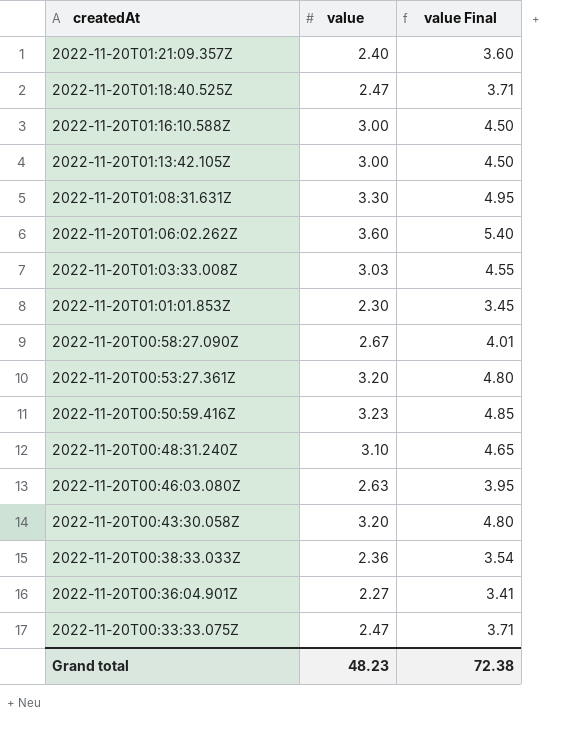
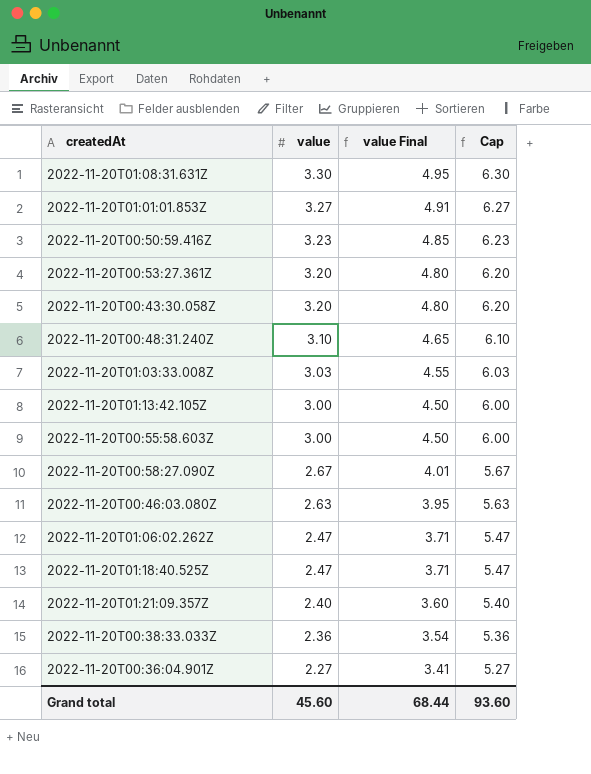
row order: createdAt descending -> value descending
column Cap | formula: none -> [value] + 3
row 2022-11-20T01:16:10.588Z: 3.00 | 4.50 -> none
row 2022-11-20T00:33:33.075Z: 2.47 | 3.71 -> none
2022-11-20T01:01:01.853Z | value: 2.30 -> 3.27
2022-11-20T01:01:01.853Z | value Final: 3.45 -> 4.91
row 2022-11-20T00:55:58.603Z: none -> 3.00 | 4.50 | 6.00
2022-11-20T01:06:02.262Z | value: 3.60 -> 2.47
2022-11-20T01:06:02.262Z | value Final: 5.40 -> 3.71
Grand total | value: 48.23 -> 45.60
Grand total | value Final: 72.38 -> 68.44

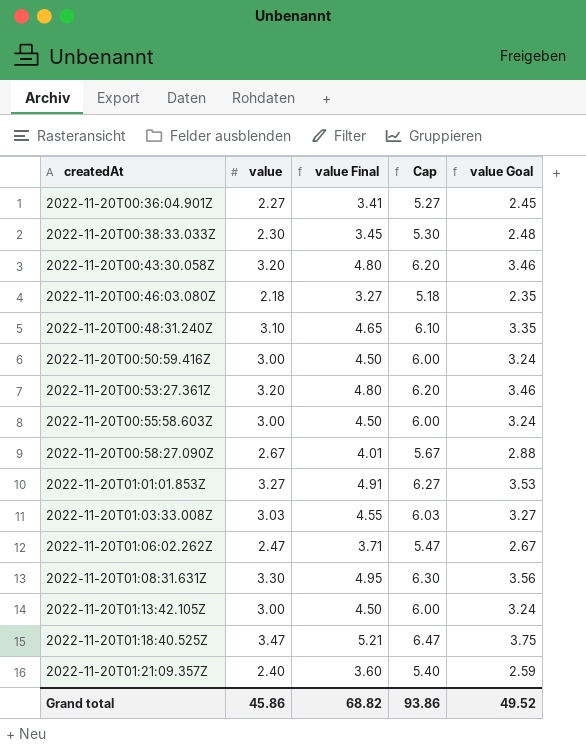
row order: value descending -> createdAt ascending
column value Goal | formula: none -> [value] * 1.08
2022-11-20T00:38:33.033Z | value: 2.36 -> 2.30
2022-11-20T00:38:33.033Z | value Final: 3.54 -> 3.45
2022-11-20T00:38:33.033Z | Cap: 5.36 -> 5.30
2022-11-20T00:46:03.080Z | value: 2.63 -> 2.18
2022-11-20T00:46:03.080Z | value Final: 3.95 -> 3.27
2022-11-20T00:46:03.080Z | Cap: 5.63 -> 5.18
2022-11-20T00:50:59.416Z | value: 3.23 -> 3.00
2022-11-20T00:50:59.416Z | value Final: 4.85 -> 4.50
2022-11-20T00:50:59.416Z | Cap: 6.23 -> 6.00
2022-11-20T01:18:40.525Z | value: 2.47 -> 3.47
2022-11-20T01:18:40.525Z | value Final: 3.71 -> 5.21
2022-11-20T01:18:40.525Z | Cap: 5.47 -> 6.47
Grand total | value: 45.60 -> 45.86
Grand total | value Final: 68.44 -> 68.82
Grand total | Cap: 93.60 -> 93.86

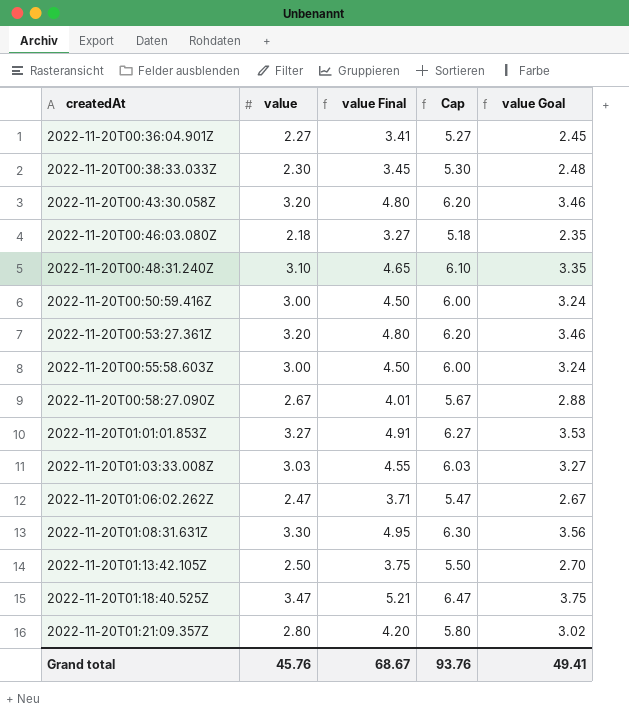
2022-11-20T01:13:42.105Z | value: 3.00 -> 2.50
2022-11-20T01:13:42.105Z | value Final: 4.50 -> 3.75
2022-11-20T01:13:42.105Z | Cap: 6.00 -> 5.50
2022-11-20T01:13:42.105Z | value Goal: 3.24 -> 2.70
2022-11-20T01:21:09.357Z | value: 2.40 -> 2.80
2022-11-20T01:21:09.357Z | value Final: 3.60 -> 4.20
2022-11-20T01:21:09.357Z | Cap: 5.40 -> 5.80
2022-11-20T01:21:09.357Z | value Goal: 2.59 -> 3.02
Grand total | value: 45.86 -> 45.76
Grand total | value Final: 68.82 -> 68.67
Grand total | Cap: 93.86 -> 93.76
Grand total | value Goal: 49.52 -> 49.41

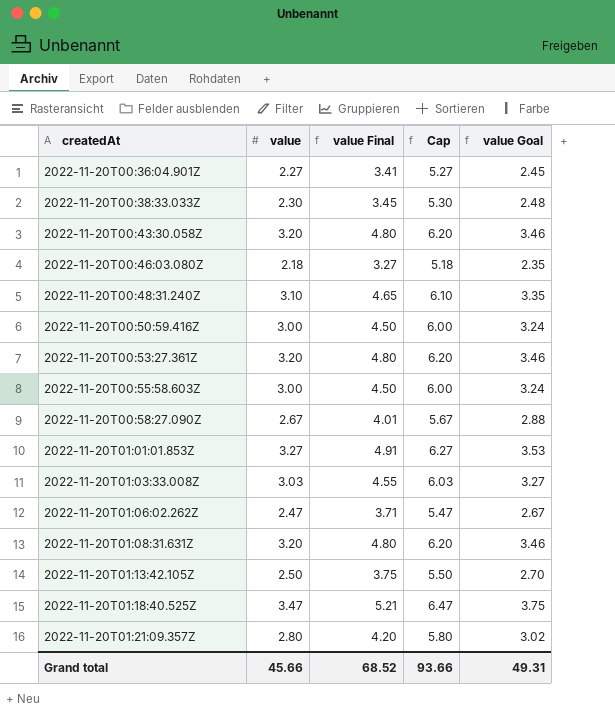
2022-11-20T01:08:31.631Z | value: 3.30 -> 3.20
2022-11-20T01:08:31.631Z | value Final: 4.95 -> 4.80
2022-11-20T01:08:31.631Z | Cap: 6.30 -> 6.20
2022-11-20T01:08:31.631Z | value Goal: 3.56 -> 3.46
Grand total | value: 45.76 -> 45.66
Grand total | value Final: 68.67 -> 68.52
Grand total | Cap: 93.76 -> 93.66
Grand total | value Goal: 49.41 -> 49.31

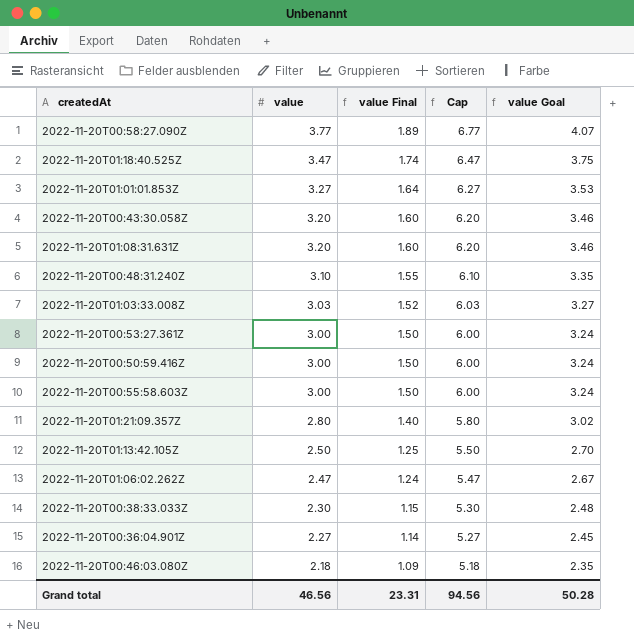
row order: createdAt ascending -> value descending
column value Final | formula: [value] * 1.5 -> [value] * 0.5
2022-11-20T00:58:27.090Z | value: 2.67 -> 3.77
2022-11-20T00:58:27.090Z | Cap: 5.67 -> 6.77
2022-11-20T00:58:27.090Z | value Goal: 2.88 -> 4.07
2022-11-20T00:53:27.361Z | value: 3.20 -> 3.00
2022-11-20T00:53:27.361Z | Cap: 6.20 -> 6.00
2022-11-20T00:53:27.361Z | value Goal: 3.46 -> 3.24
Grand total | value: 45.66 -> 46.56
Grand total | value Final: 68.52 -> 23.31
Grand total | Cap: 93.66 -> 94.56
Grand total | value Goal: 49.31 -> 50.28

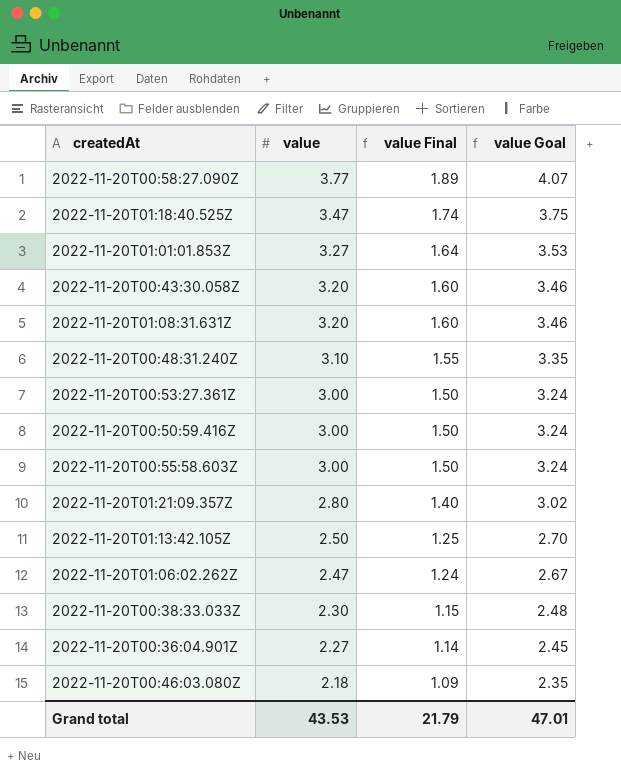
column Cap | formula: [value] + 3 -> none
row 2022-11-20T01:03:33.008Z: 3.03 | 1.52 | 6.03 | 3.27 -> none
Grand total | value: 46.56 -> 43.53
Grand total | value Final: 23.31 -> 21.79
Grand total | value Goal: 50.28 -> 47.01

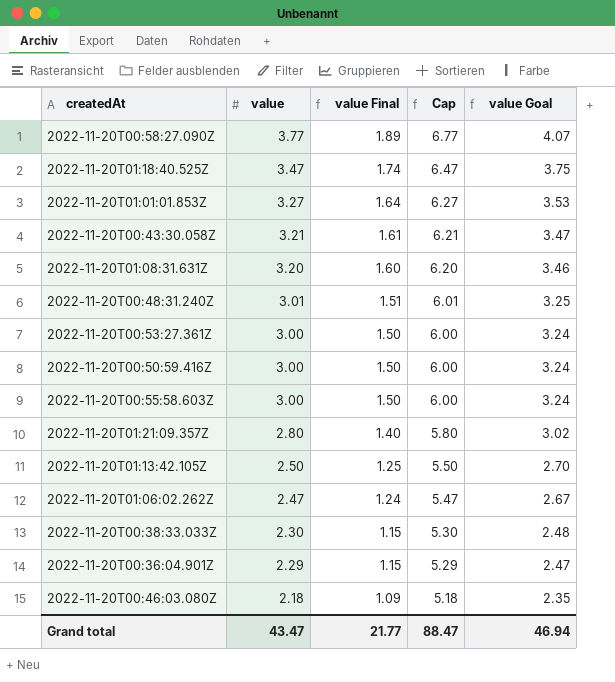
column Cap | formula: none -> [value] + 3
2022-11-20T00:43:30.058Z | value: 3.20 -> 3.21
2022-11-20T00:43:30.058Z | value Final: 1.60 -> 1.61
2022-11-20T00:43:30.058Z | value Goal: 3.46 -> 3.47
2022-11-20T00:48:31.240Z | value: 3.10 -> 3.01
2022-11-20T00:48:31.240Z | value Final: 1.55 -> 1.51
2022-11-20T00:48:31.240Z | value Goal: 3.35 -> 3.25
2022-11-20T00:36:04.901Z | value: 2.27 -> 2.29
2022-11-20T00:36:04.901Z | value Final: 1.14 -> 1.15
2022-11-20T00:36:04.901Z | value Goal: 2.45 -> 2.47
Grand total | value: 43.53 -> 43.47
Grand total | value Final: 21.79 -> 21.77
Grand total | value Goal: 47.01 -> 46.94

